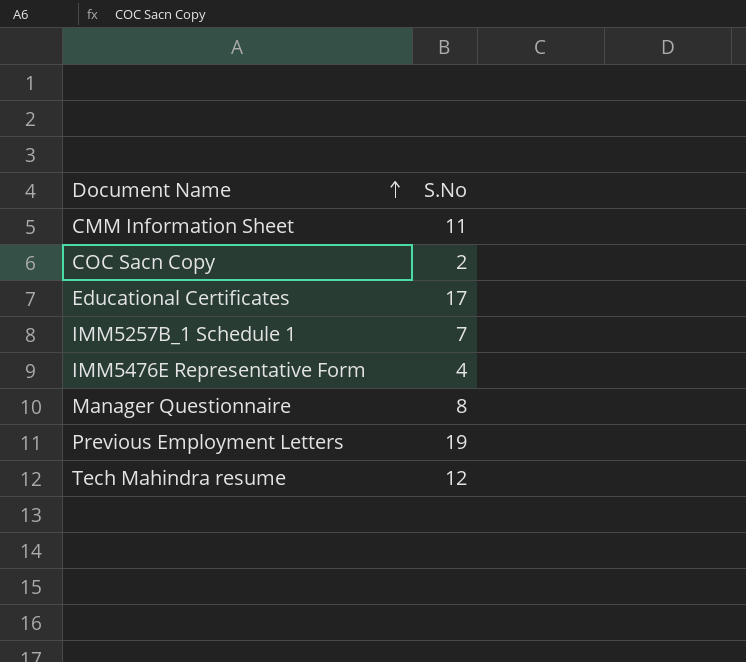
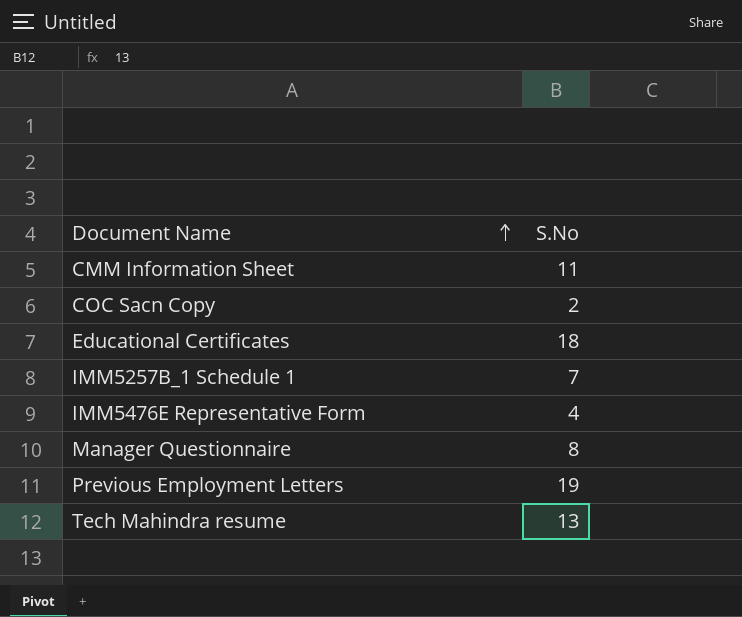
Educational Certificates | S.No: 17 -> 18
Tech Mahindra resume | S.No: 12 -> 13

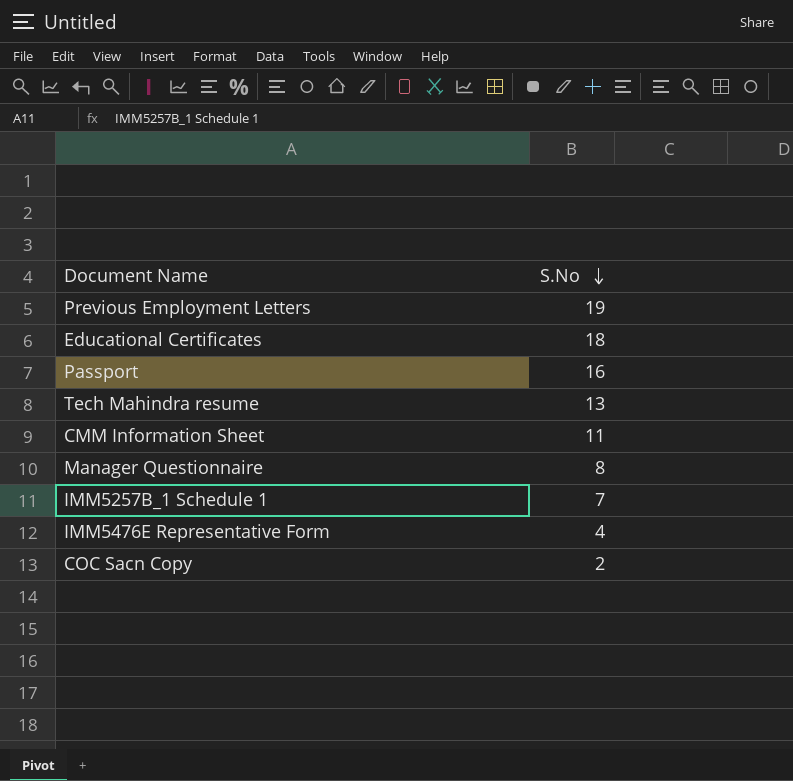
row order: Document Name ascending -> S.No descending
row Passport: none -> 16

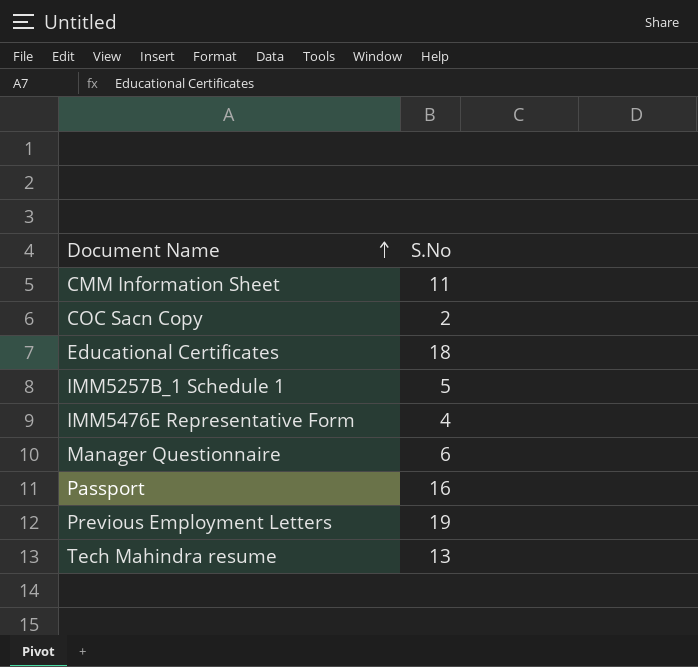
row order: S.No descending -> Document Name ascending
IMM5257B_1 Schedule 1 | S.No: 7 -> 5
Manager Questionnaire | S.No: 8 -> 6

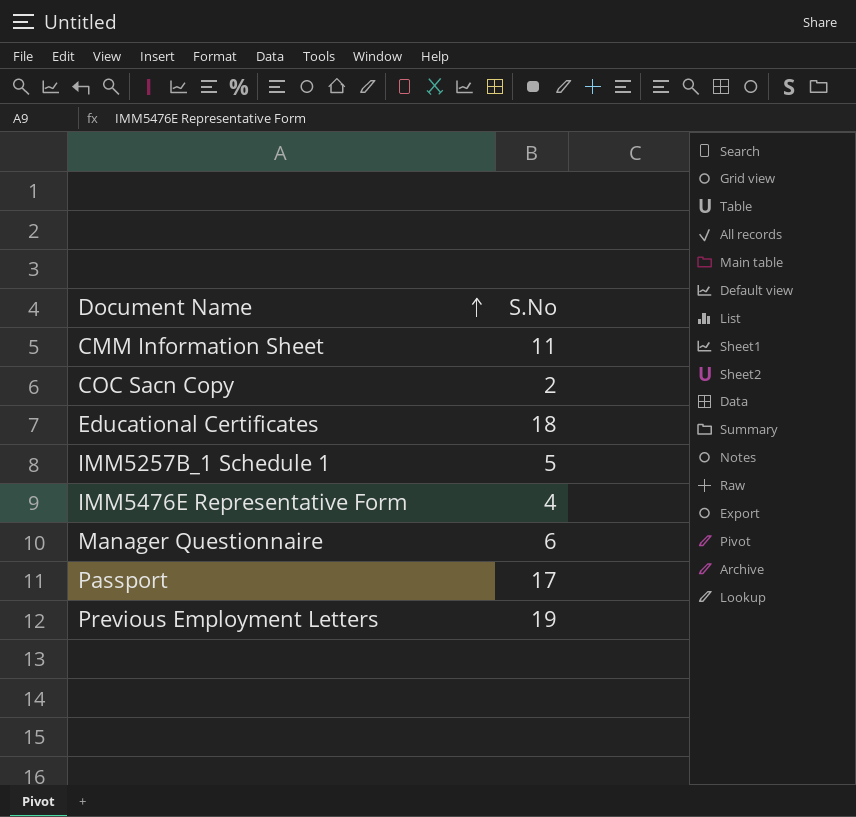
row Tech Mahindra resume: 13 -> none
Passport | S.No: 16 -> 17

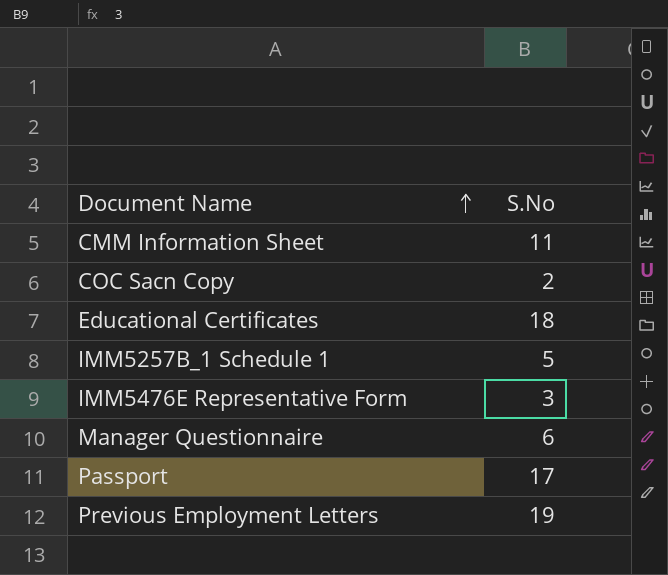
IMM5476E Representative Form | S.No: 4 -> 3

